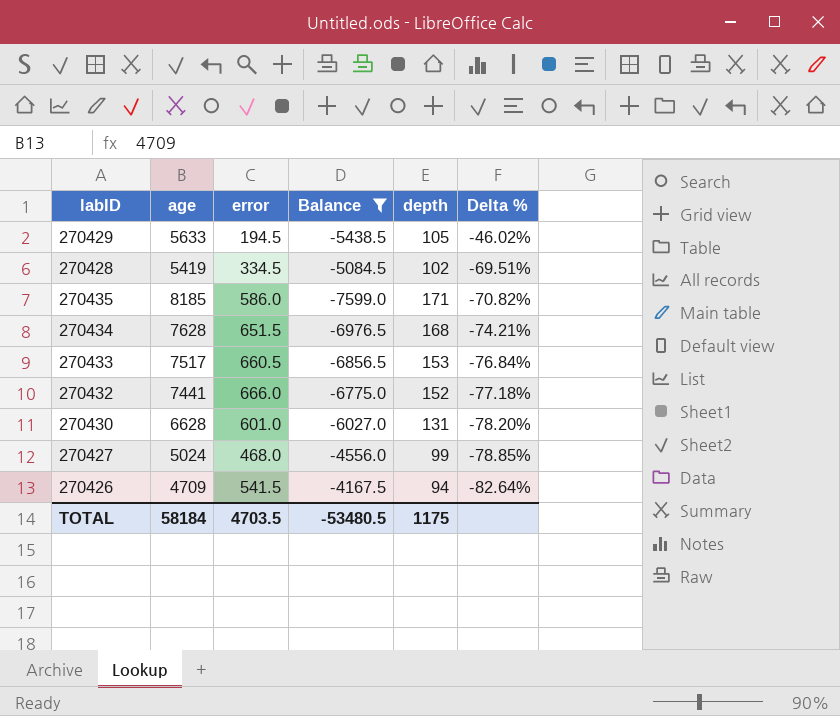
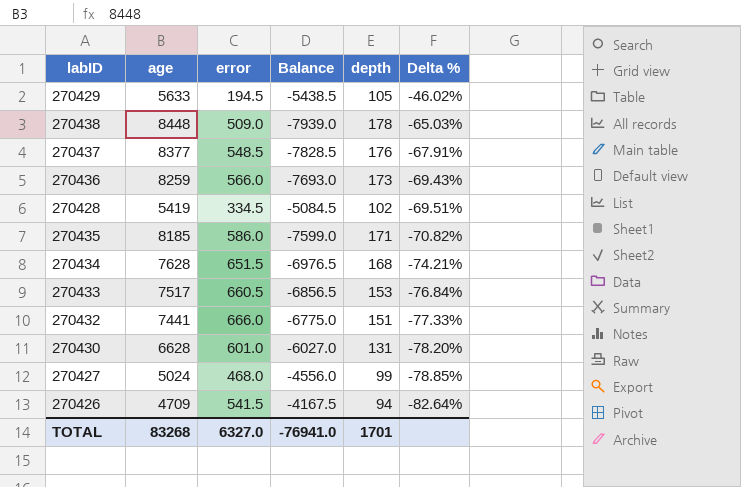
filter: Balance >= -7599.0 -> none
270432 | depth: 152 -> 151
270432 | Delta %: -77.18% -> -77.33%
TOTAL | age: 58184 -> 83268
TOTAL | error: 4703.5 -> 6327.0
TOTAL | Balance: -53480.5 -> -76941.0
TOTAL | depth: 1175 -> 1701

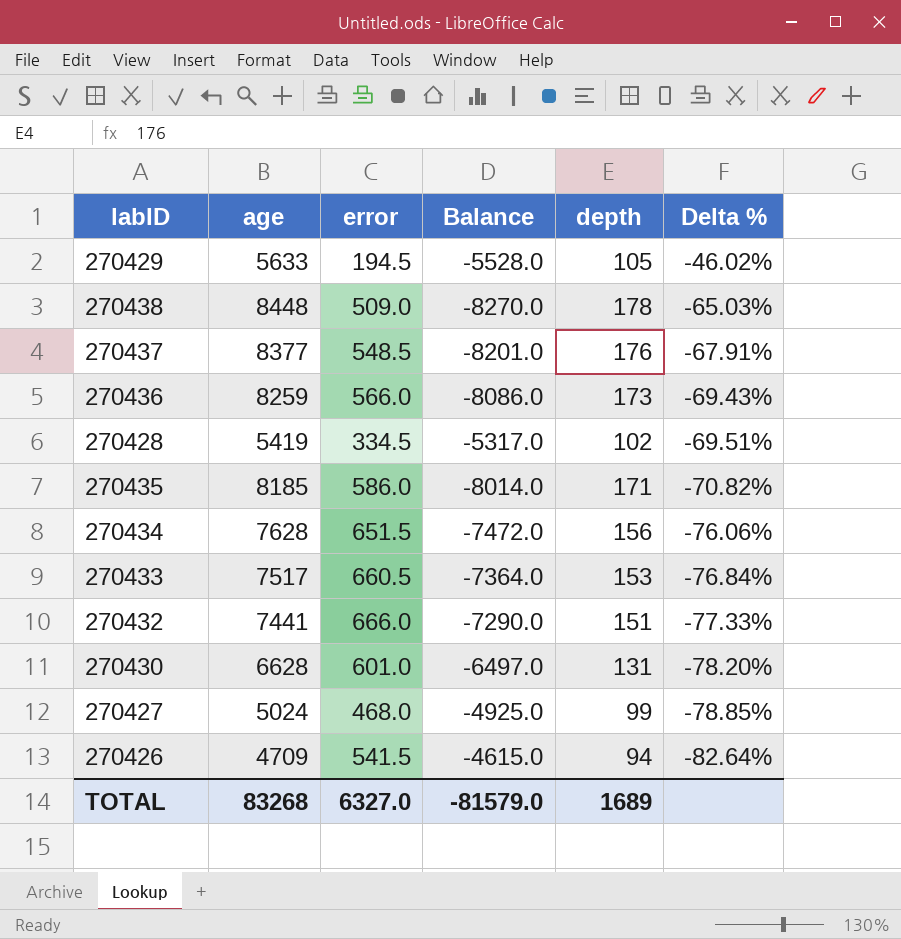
column Balance | formula: [error] - [age] -> [depth] - [age]
270434 | depth: 168 -> 156
270434 | Delta %: -74.21% -> -76.06%
TOTAL | Balance: -76941.0 -> -81579.0
TOTAL | depth: 1701 -> 1689

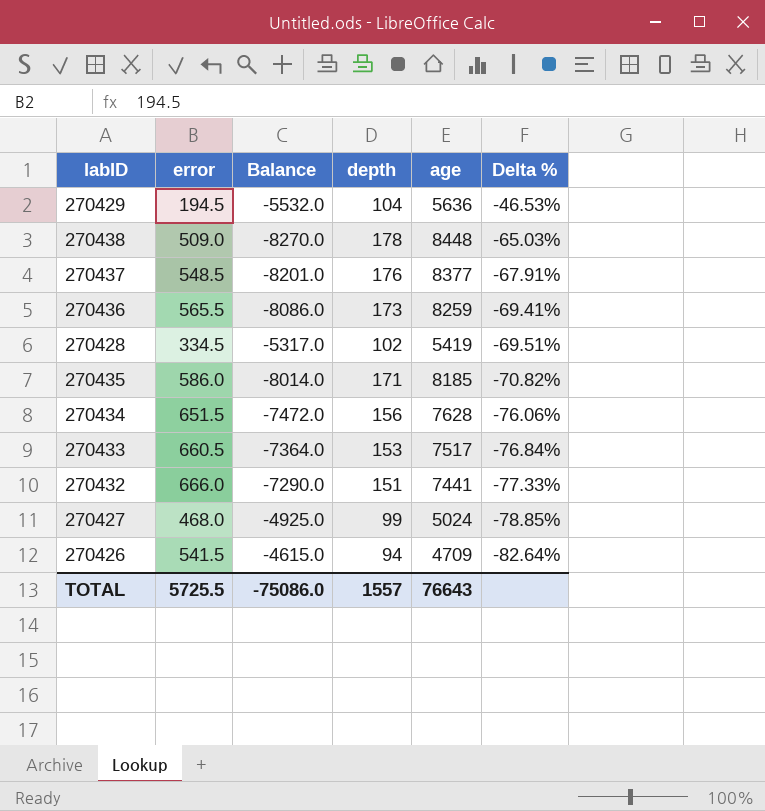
column age | position: 2 -> 5
row 270430: 6628 | 601.0 | -6497.0 | 131 | -78.20% -> none
270429 | Balance: -5528.0 -> -5532.0
270429 | depth: 105 -> 104
270429 | age: 5633 -> 5636
270429 | Delta %: -46.02% -> -46.53%
270436 | error: 566.0 -> 565.5
270436 | Delta %: -69.43% -> -69.41%
TOTAL | error: 6327.0 -> 5725.5
TOTAL | Balance: -81579.0 -> -75086.0
TOTAL | depth: 1689 -> 1557
TOTAL | age: 83268 -> 76643

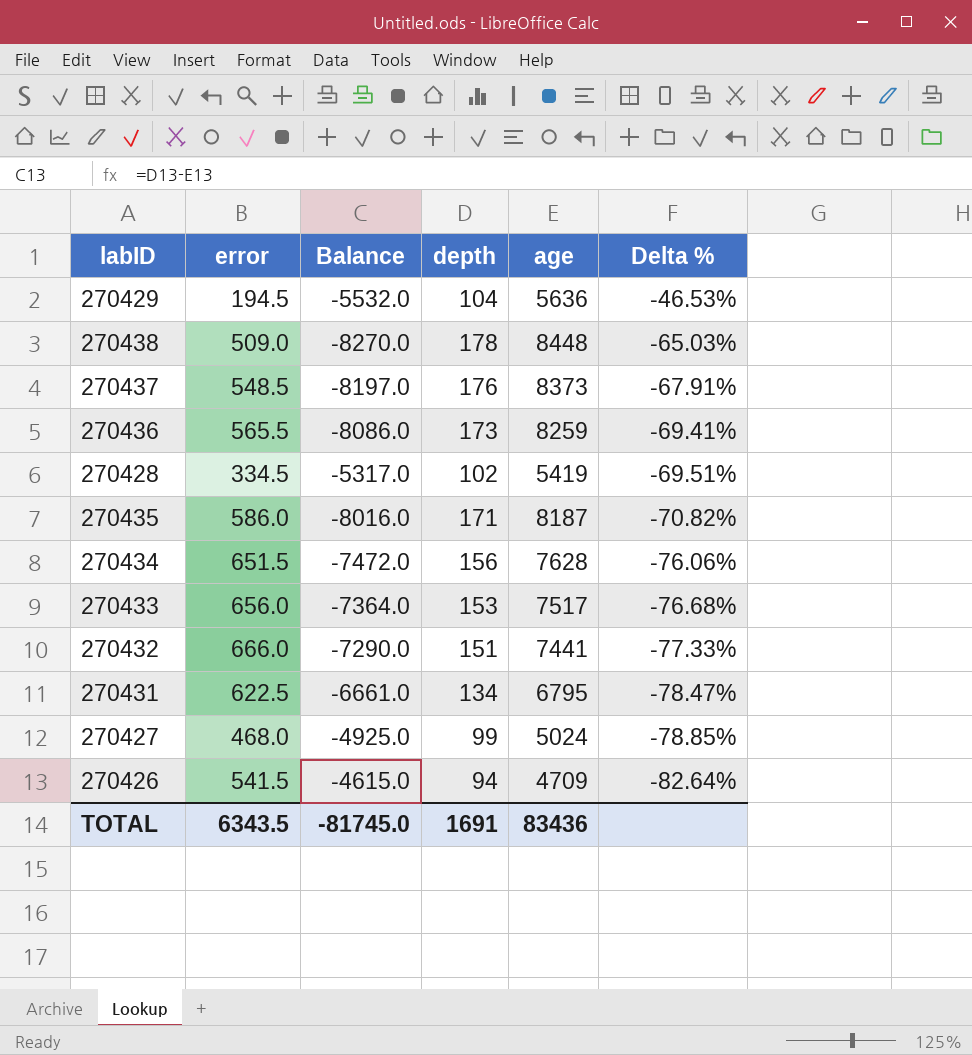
270437 | Balance: -8201.0 -> -8197.0
270437 | age: 8377 -> 8373
270435 | Balance: -8014.0 -> -8016.0
270435 | age: 8185 -> 8187
270433 | error: 660.5 -> 656.0
270433 | Delta %: -76.84% -> -76.68%
row 270431: none -> 622.5 | -6661.0 | 134 | 6795 | -78.47%
TOTAL | error: 5725.5 -> 6343.5
TOTAL | Balance: -75086.0 -> -81745.0
TOTAL | depth: 1557 -> 1691
TOTAL | age: 76643 -> 83436

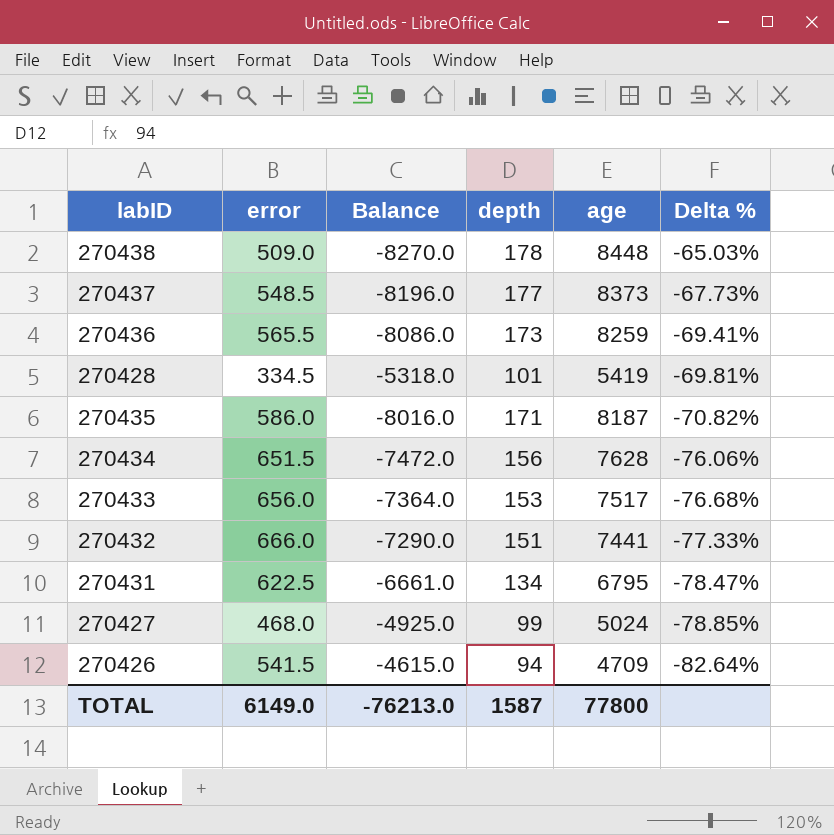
row 270429: 194.5 | -5532.0 | 104 | 5636 | -46.53% -> none
270437 | Balance: -8197.0 -> -8196.0
270437 | depth: 176 -> 177
270437 | Delta %: -67.91% -> -67.73%
270428 | Balance: -5317.0 -> -5318.0
270428 | depth: 102 -> 101
270428 | Delta %: -69.51% -> -69.81%
TOTAL | error: 6343.5 -> 6149.0
TOTAL | Balance: -81745.0 -> -76213.0
TOTAL | depth: 1691 -> 1587
TOTAL | age: 83436 -> 77800

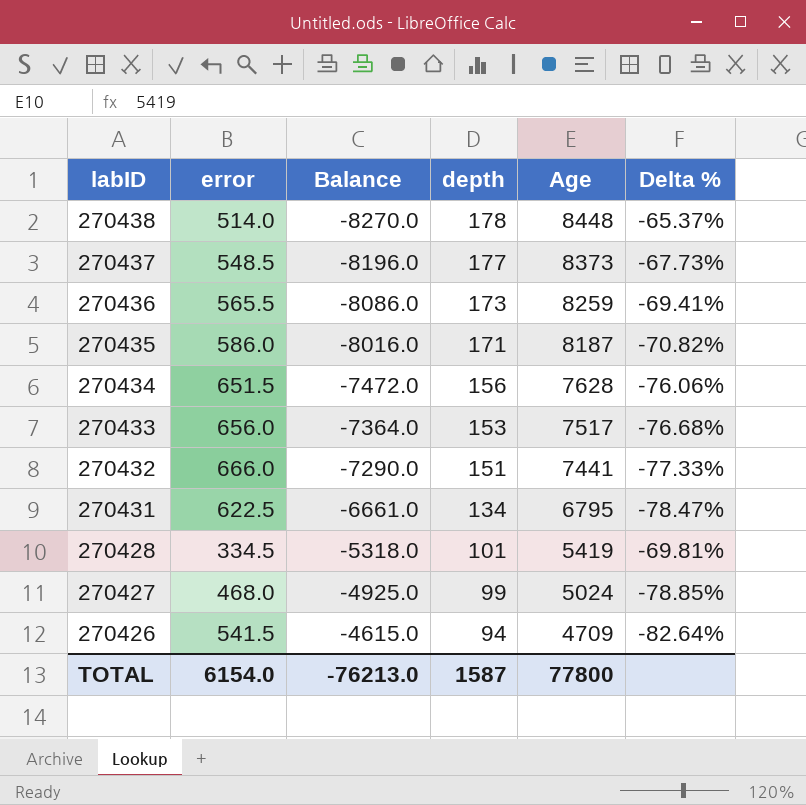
row order: Delta % descending -> labID descending
column name: age -> Age
270438 | error: 509.0 -> 514.0
270438 | Delta %: -65.03% -> -65.37%
TOTAL | error: 6149.0 -> 6154.0

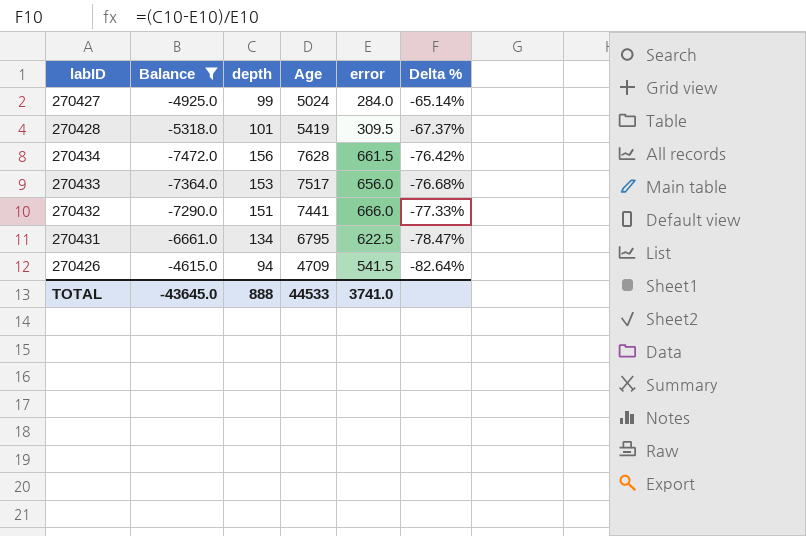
filter: none -> Balance >= -7472.0
row order: labID descending -> Delta % descending
column error | position: 2 -> 5
270427 | error: 468.0 -> 284.0
270427 | Delta %: -78.85% -> -65.14%
270428 | error: 334.5 -> 309.5
270428 | Delta %: -69.81% -> -67.37%
270434 | error: 651.5 -> 661.5
270434 | Delta %: -76.06% -> -76.42%
TOTAL | Balance: -76213.0 -> -43645.0
TOTAL | depth: 1587 -> 888
TOTAL | Age: 77800 -> 44533
TOTAL | error: 6154.0 -> 3741.0

